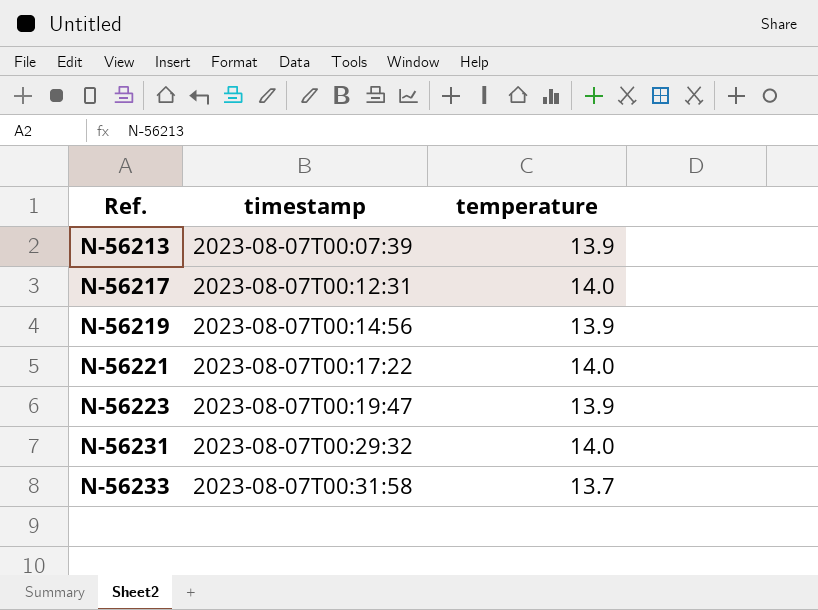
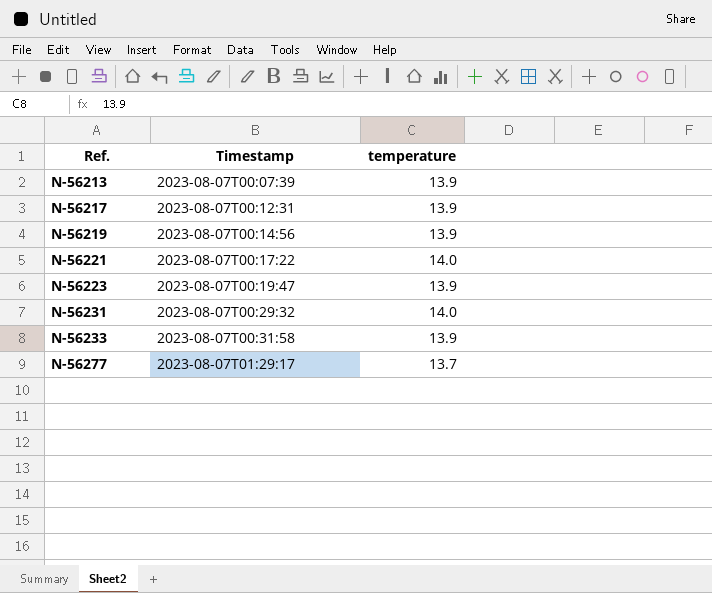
column name: timestamp -> Timestamp
N-56217 | temperature: 14.0 -> 13.9
N-56233 | temperature: 13.7 -> 13.9
row N-56277: none -> 2023-08-07T01:29:17 | 13.7

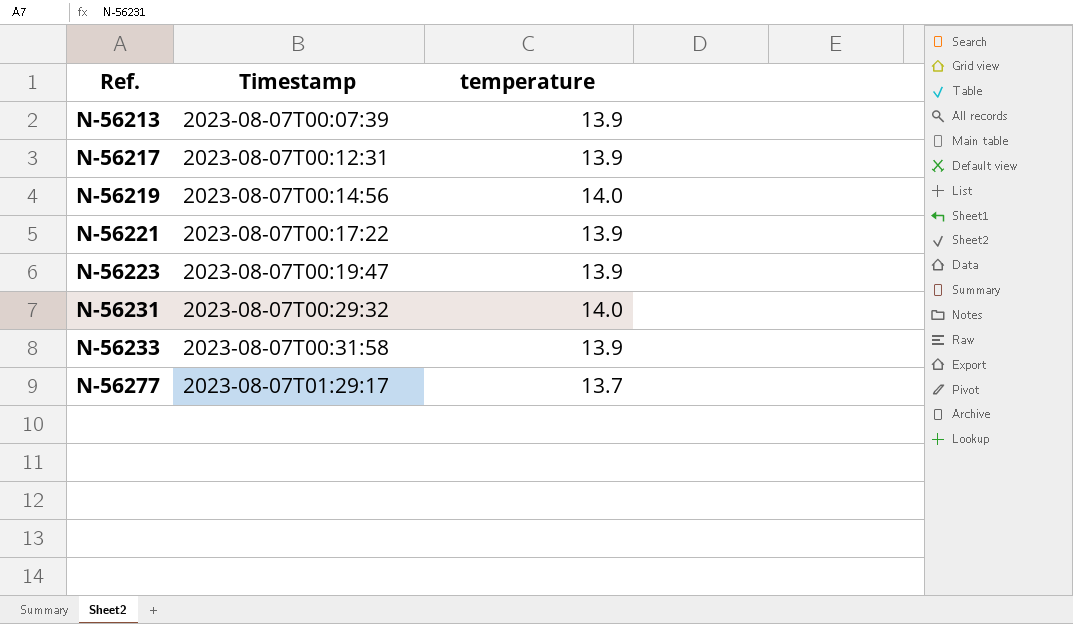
N-56219 | temperature: 13.9 -> 14.0
N-56221 | temperature: 14.0 -> 13.9

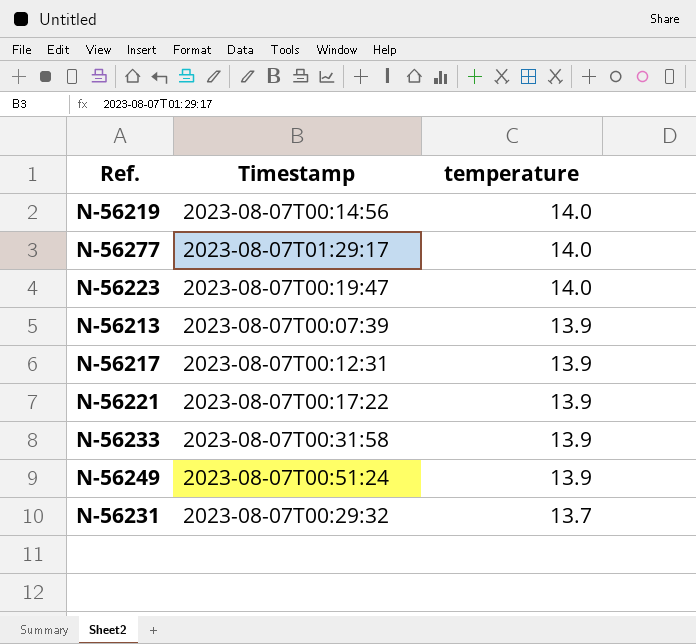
row order: Ref. ascending -> temperature descending
N-56277 | temperature: 13.7 -> 14.0
N-56223 | temperature: 13.9 -> 14.0
row N-56249: none -> 2023-08-07T00:51:24 | 13.9
N-56231 | temperature: 14.0 -> 13.7

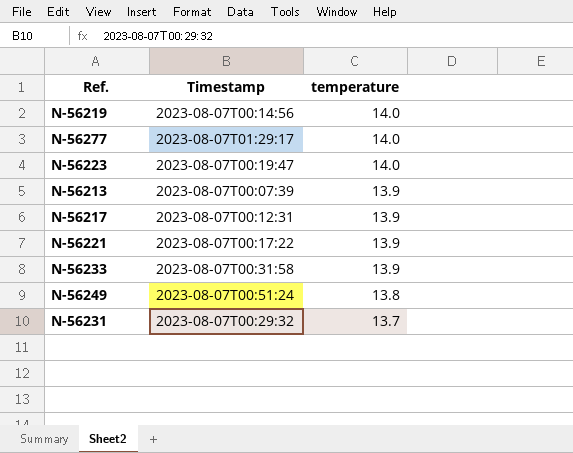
N-56249 | temperature: 13.9 -> 13.8

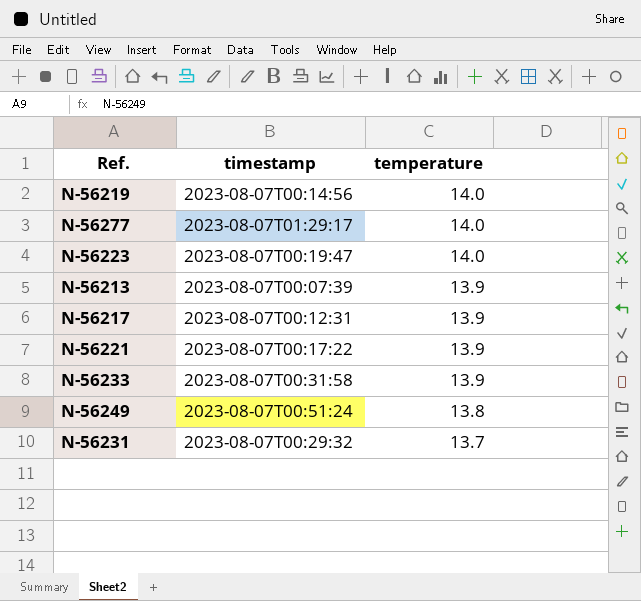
column name: Timestamp -> timestamp

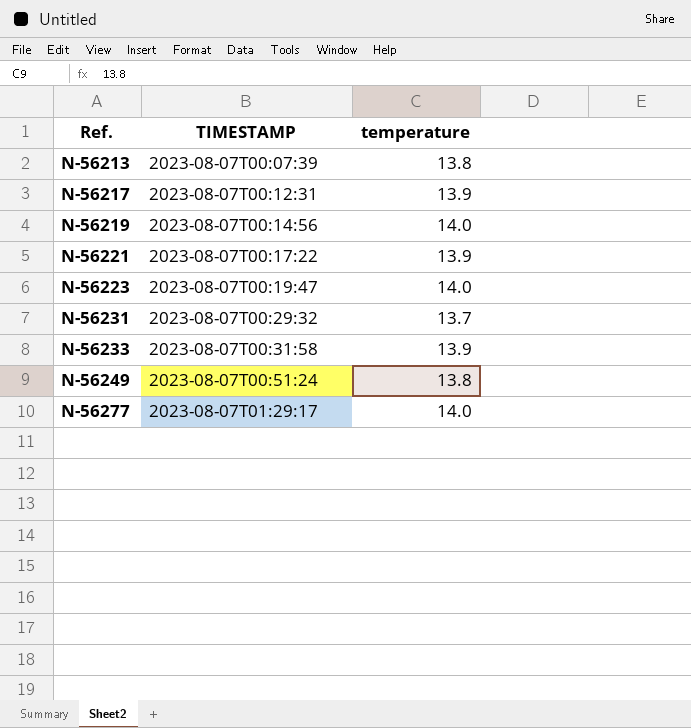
row order: temperature descending -> Ref. ascending
column name: timestamp -> TIMESTAMP
N-56213 | temperature: 13.9 -> 13.8

